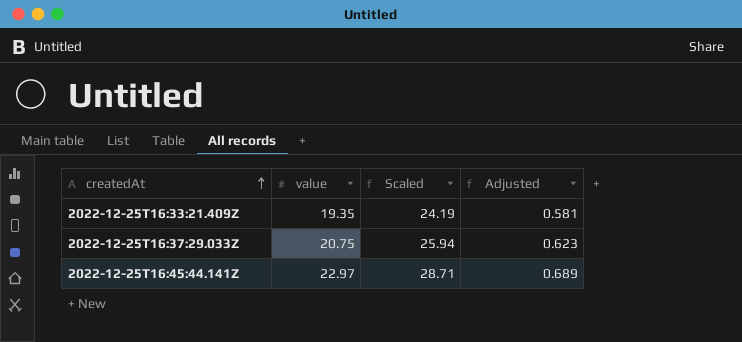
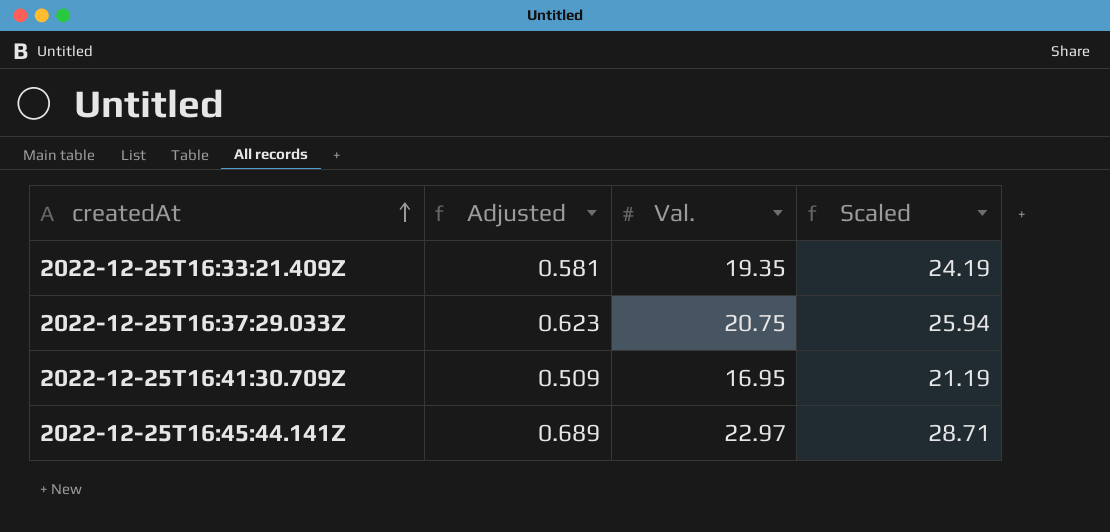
column Adjusted | position: 4 -> 2
column name: value -> Val.
row 2022-12-25T16:41:30.709Z: none -> 0.509 | 16.95 | 21.19

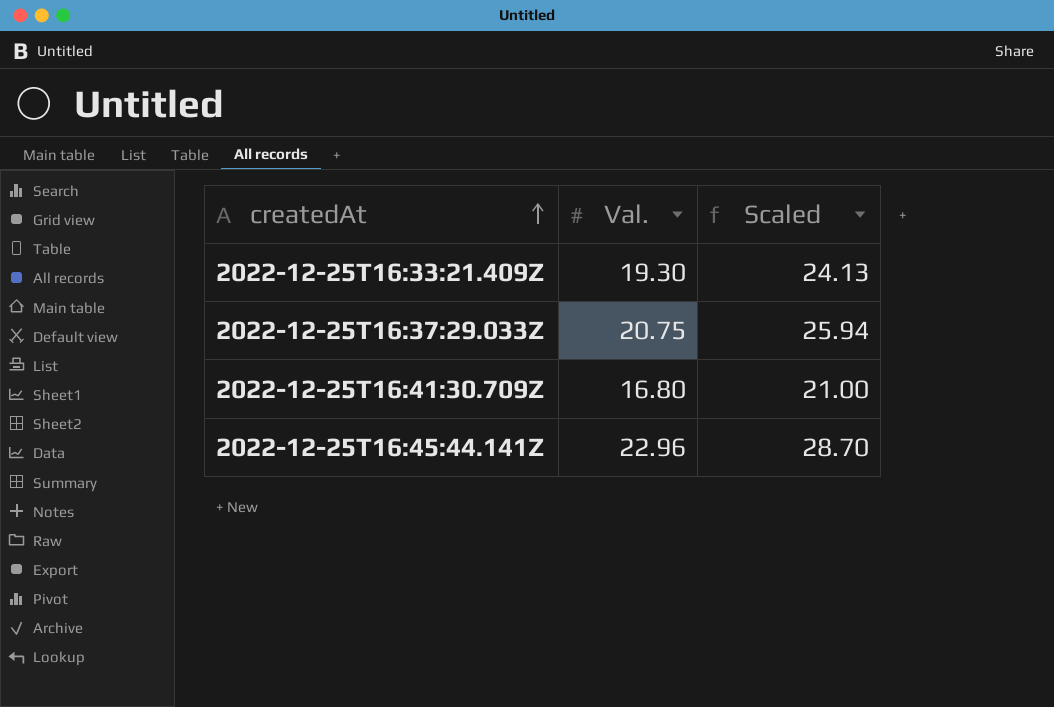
column Adjusted | formula: [Val.] * 0.03 -> none
2022-12-25T16:33:21.409Z | Val.: 19.35 -> 19.30
2022-12-25T16:33:21.409Z | Scaled: 24.19 -> 24.13
2022-12-25T16:41:30.709Z | Val.: 16.95 -> 16.80
2022-12-25T16:41:30.709Z | Scaled: 21.19 -> 21.00
2022-12-25T16:45:44.141Z | Val.: 22.97 -> 22.96
2022-12-25T16:45:44.141Z | Scaled: 28.71 -> 28.70

